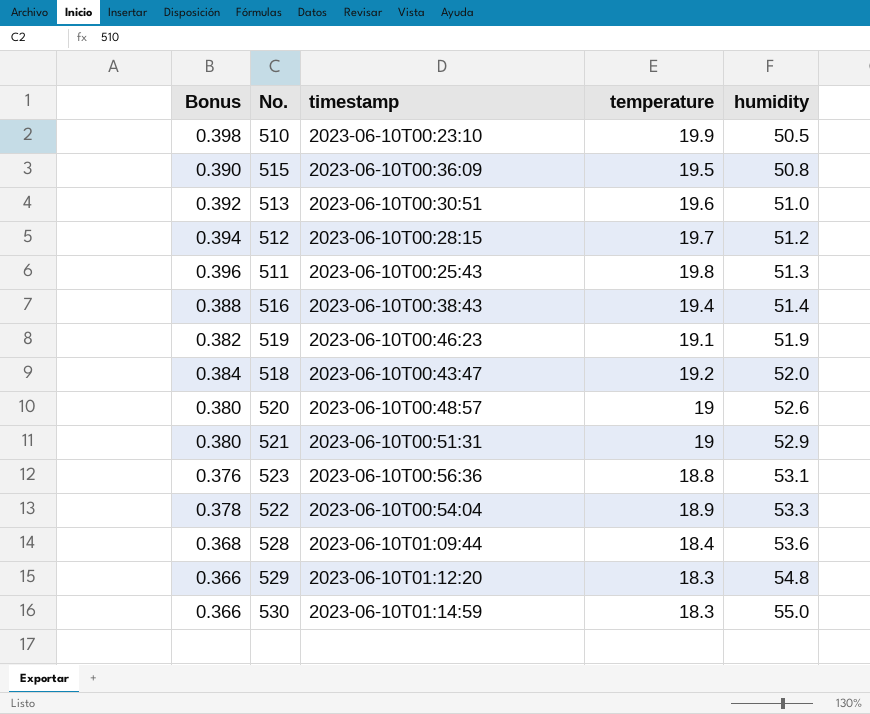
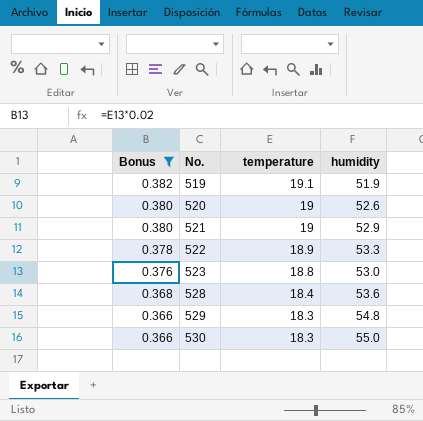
filter: none -> Bonus <= 0.382
row order: humidity ascending -> Bonus descending
column timestamp | position: 3 -> none
523 | humidity: 53.1 -> 53.0

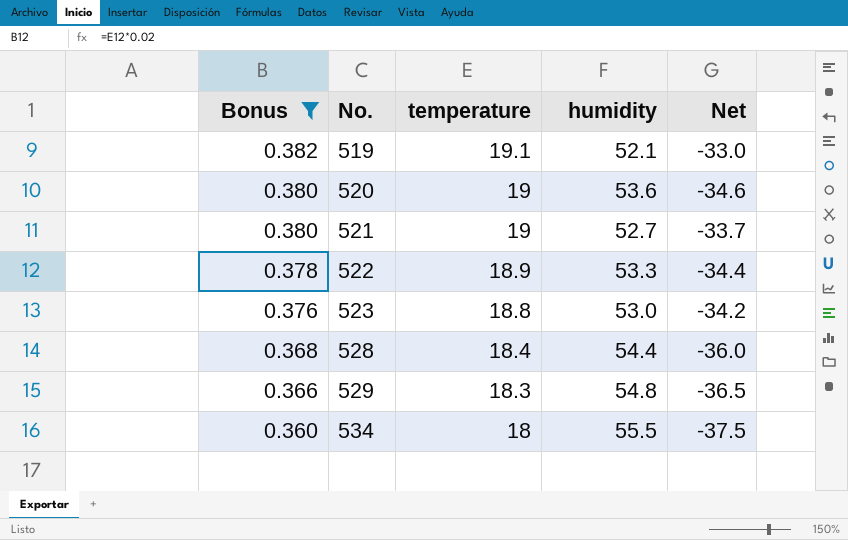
column Net | formula: none -> [temperature] - [humidity]
row 530: 0.366 | 18.3 | 55.0 -> none
519 | humidity: 51.9 -> 52.1
520 | humidity: 52.6 -> 53.6
521 | humidity: 52.9 -> 52.7
528 | humidity: 53.6 -> 54.4
row 534: none -> 0.360 | 18 | 55.5 | -37.5

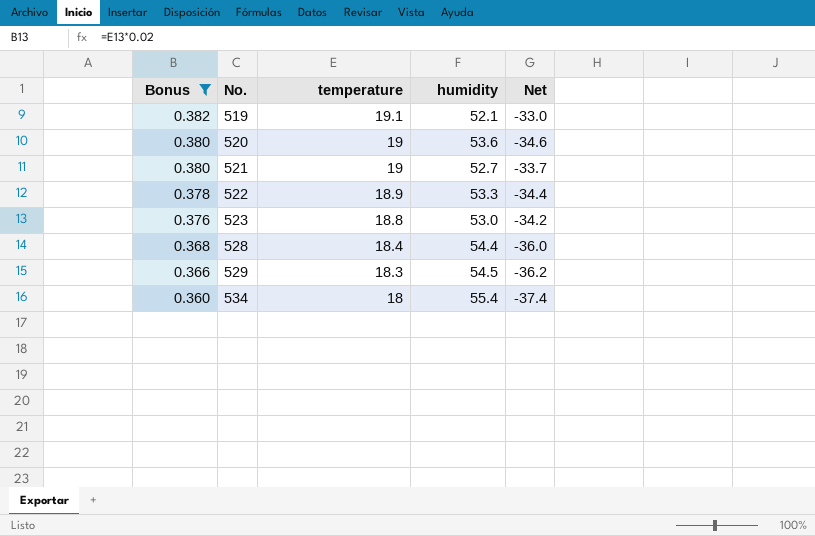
529 | humidity: 54.8 -> 54.5
529 | Net: -36.5 -> -36.2
534 | humidity: 55.5 -> 55.4
534 | Net: -37.5 -> -37.4

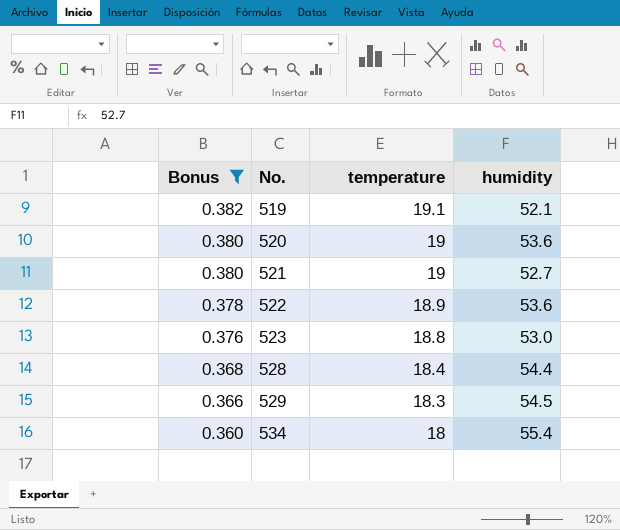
column Net | formula: [temperature] - [humidity] -> none
522 | humidity: 53.3 -> 53.6

